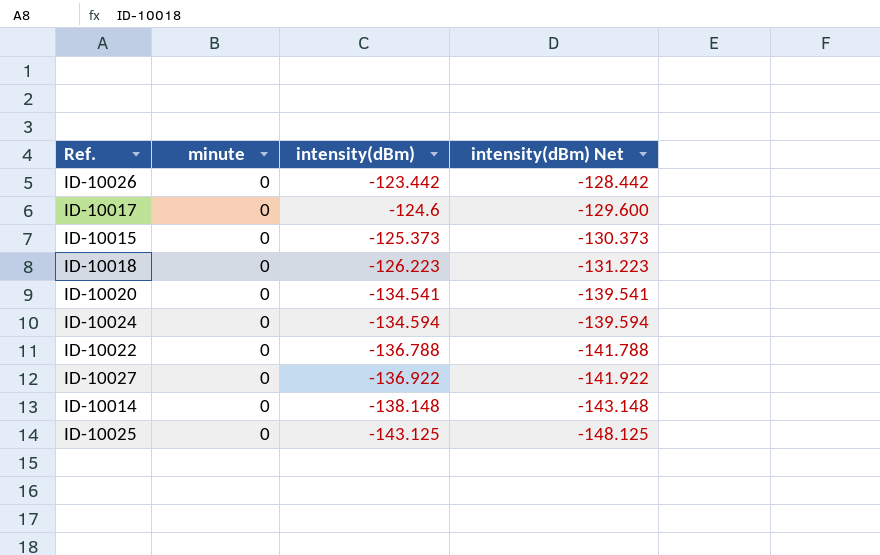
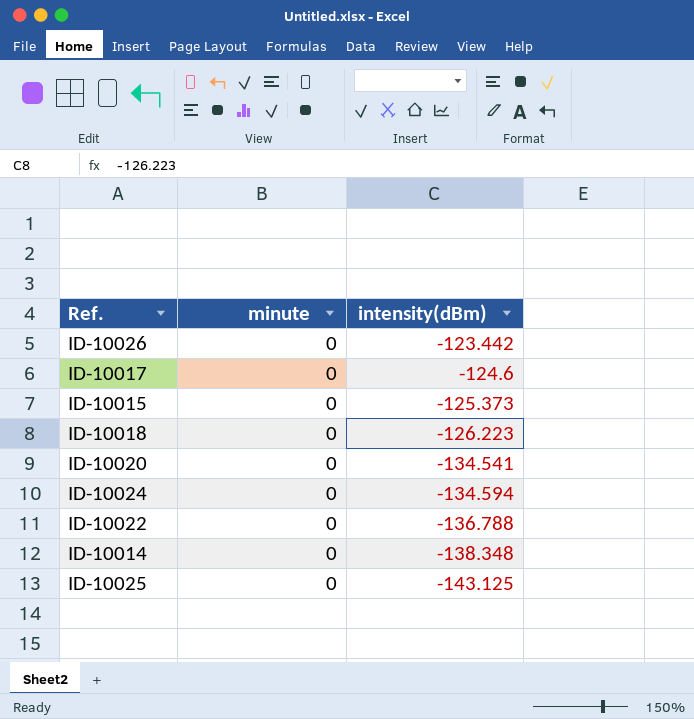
column intensity(dBm) Net | formula: [intensity(dBm)] - 5 -> none
row ID-10027: 0 | -136.922 | -141.922 -> none
ID-10014 | intensity(dBm): -138.148 -> -138.348

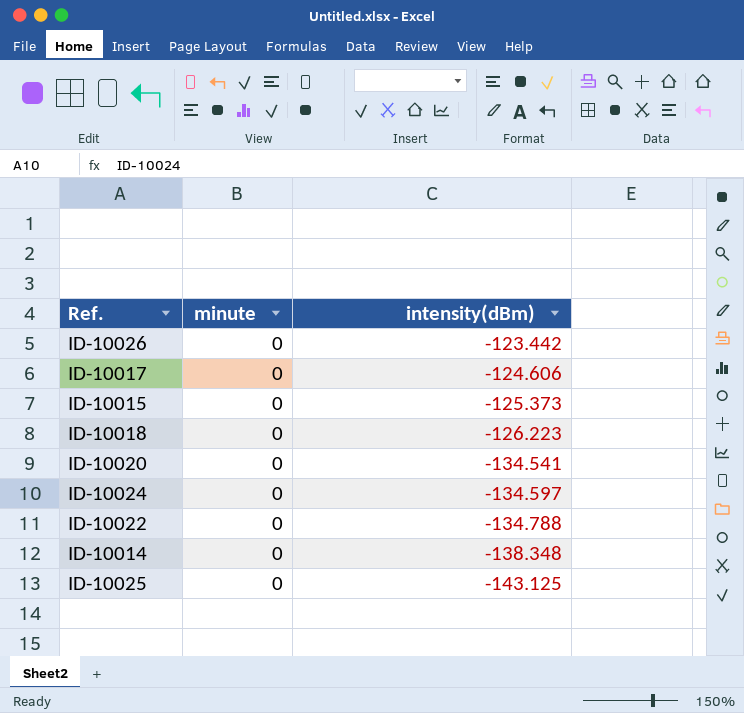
ID-10017 | intensity(dBm): -124.6 -> -124.606
ID-10024 | intensity(dBm): -134.594 -> -134.597
ID-10022 | intensity(dBm): -136.788 -> -134.788

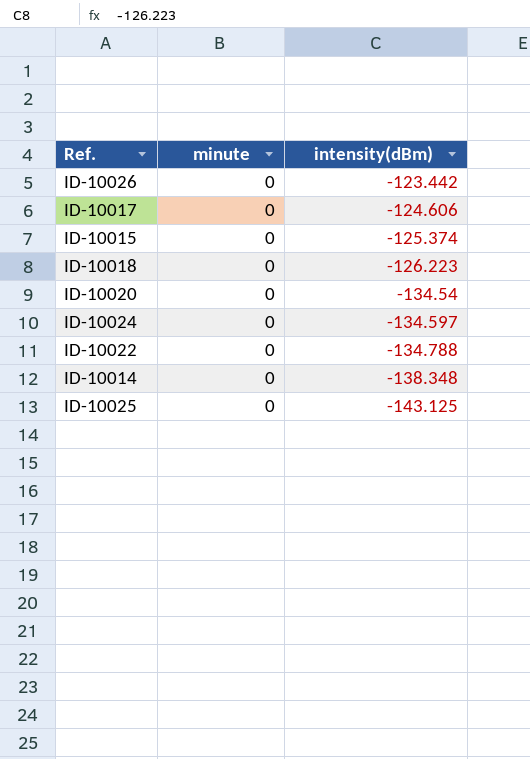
ID-10015 | intensity(dBm): -125.373 -> -125.374
ID-10020 | intensity(dBm): -134.541 -> -134.54

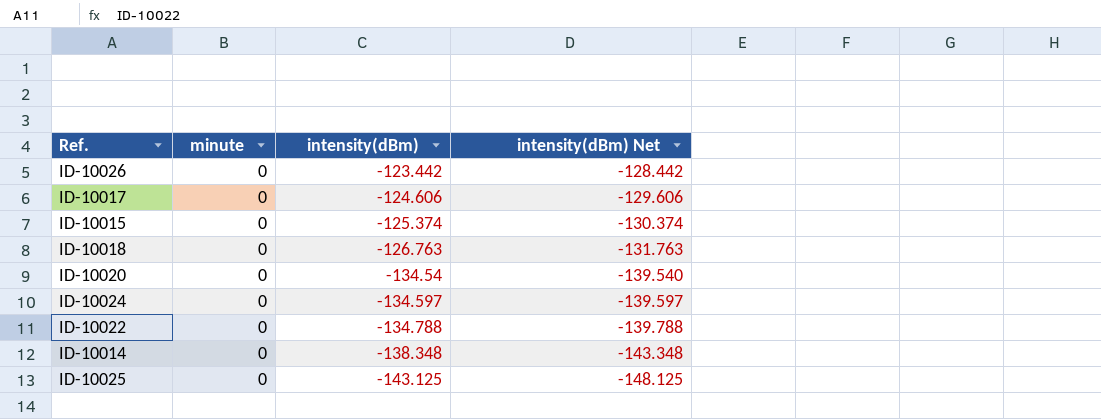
column intensity(dBm) Net | formula: none -> [intensity(dBm)] - 5
ID-10018 | intensity(dBm): -126.223 -> -126.763

